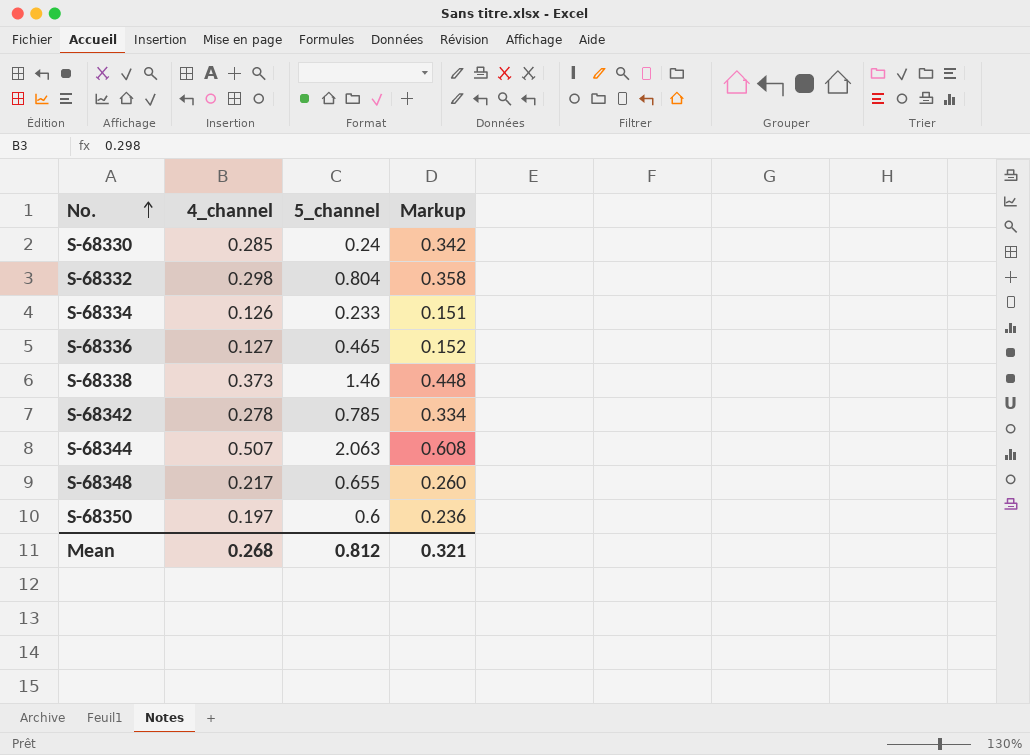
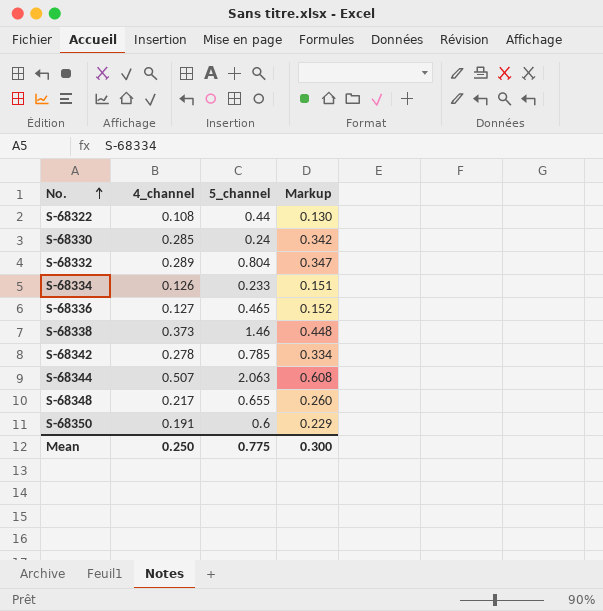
row S-68322: none -> 0.108 | 0.44 | 0.130
S-68332 | 4_channel: 0.298 -> 0.289
S-68332 | Markup: 0.358 -> 0.347
S-68350 | 4_channel: 0.197 -> 0.191
S-68350 | Markup: 0.236 -> 0.229
Mean | 4_channel: 0.268 -> 0.250
Mean | 5_channel: 0.812 -> 0.775
Mean | Markup: 0.321 -> 0.300

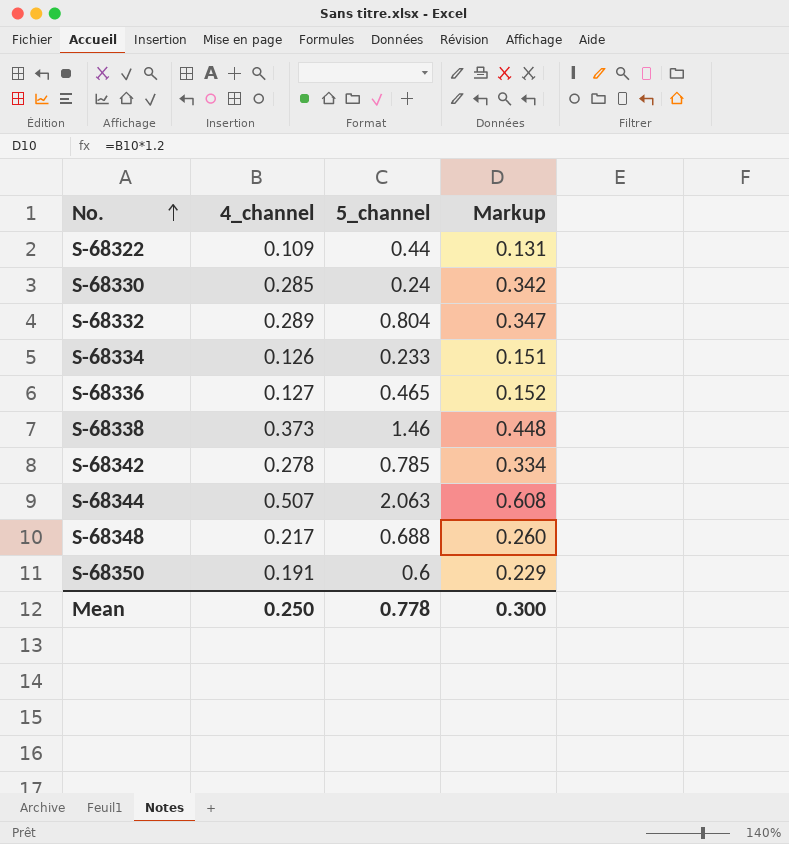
S-68322 | 4_channel: 0.108 -> 0.109
S-68322 | Markup: 0.130 -> 0.131
S-68348 | 5_channel: 0.655 -> 0.688
Mean | 5_channel: 0.775 -> 0.778

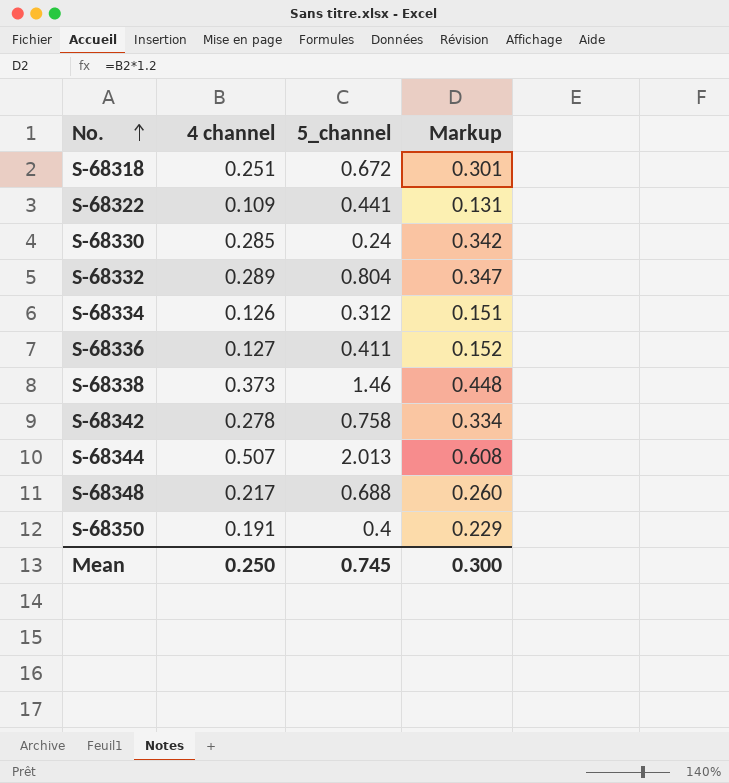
column name: 4_channel -> 4 channel
row S-68318: none -> 0.251 | 0.672 | 0.301
S-68322 | 5_channel: 0.44 -> 0.441
S-68334 | 5_channel: 0.233 -> 0.312
S-68336 | 5_channel: 0.465 -> 0.411
S-68342 | 5_channel: 0.785 -> 0.758
S-68344 | 5_channel: 2.063 -> 2.013
S-68350 | 5_channel: 0.6 -> 0.4
Mean | 5_channel: 0.778 -> 0.745

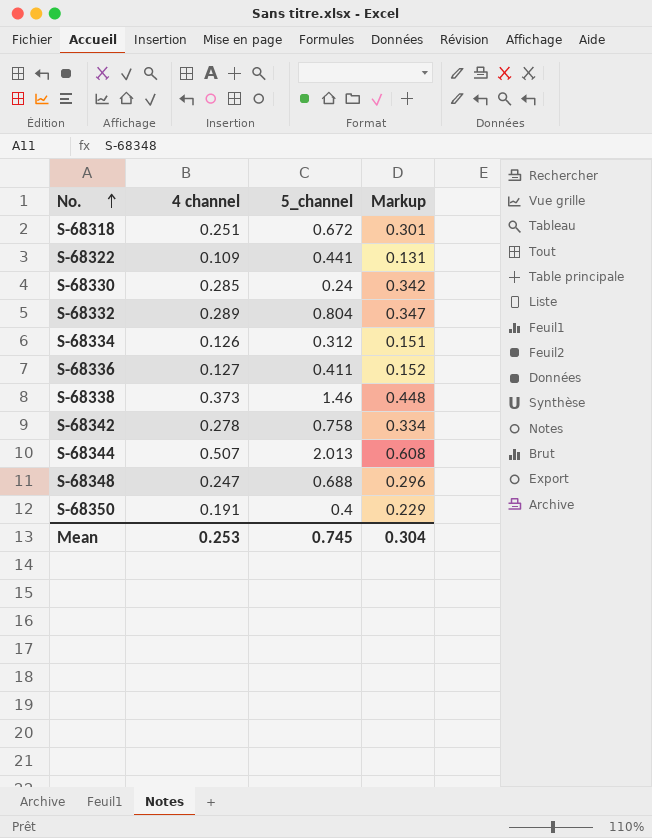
S-68348 | 4 channel: 0.217 -> 0.247
S-68348 | Markup: 0.260 -> 0.296
Mean | 4 channel: 0.250 -> 0.253
Mean | Markup: 0.300 -> 0.304

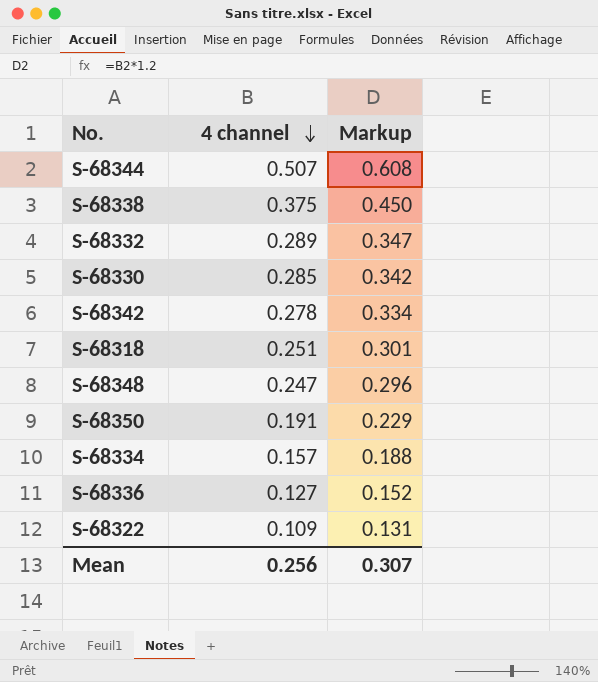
row order: No. ascending -> 4 channel descending
column 5_channel | position: 3 -> none
S-68338 | 4 channel: 0.373 -> 0.375
S-68338 | Markup: 0.448 -> 0.450
S-68334 | 4 channel: 0.126 -> 0.157
S-68334 | Markup: 0.151 -> 0.188
Mean | 4 channel: 0.253 -> 0.256
Mean | Markup: 0.304 -> 0.307

